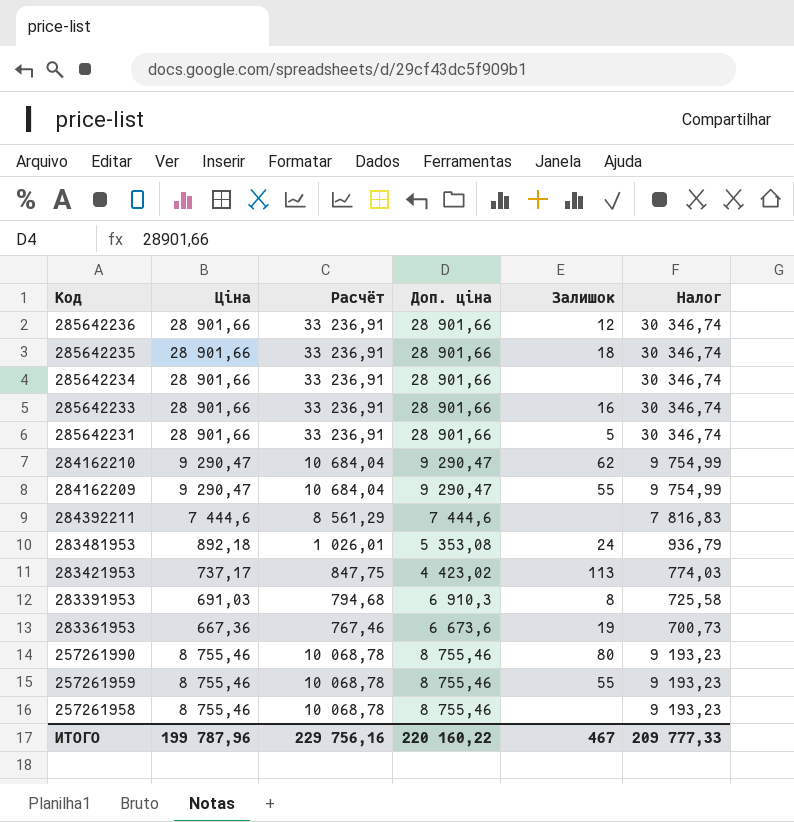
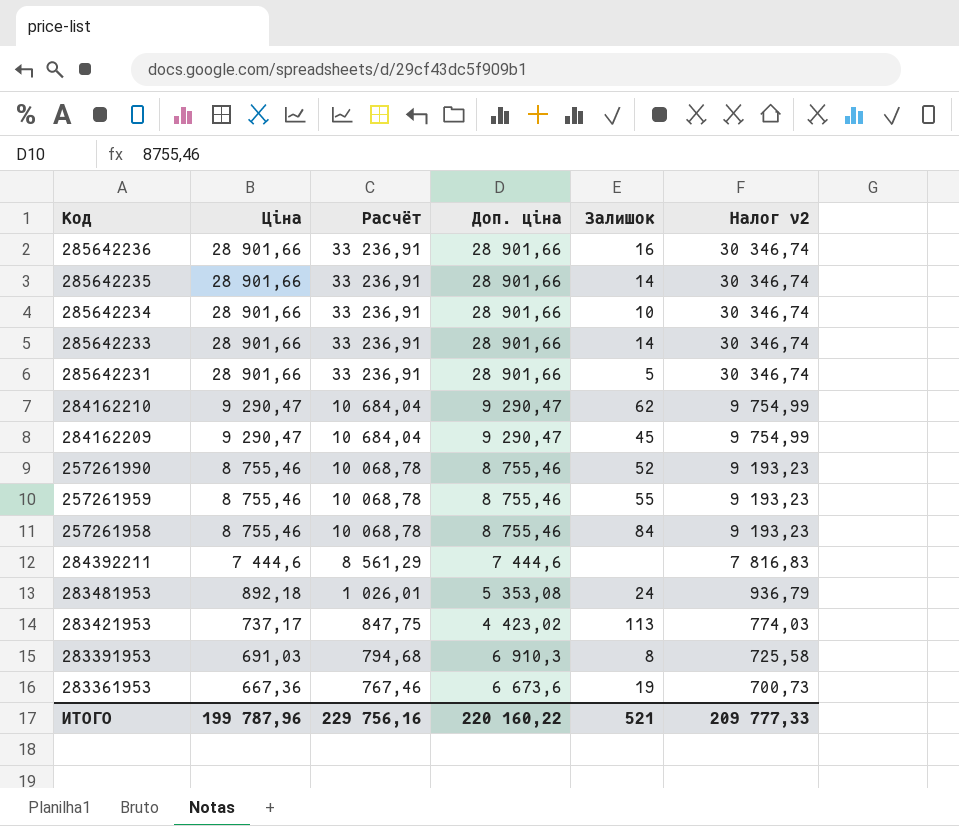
row order: none -> Ціна descending
column name: Налог -> Налог v2
285642236 | Залишок: 12 -> 16
285642235 | Залишок: 18 -> 14
285642234 | Залишок: none -> 10
285642233 | Залишок: 16 -> 14
284162209 | Залишок: 55 -> 45
257261990 | Залишок: 80 -> 52
257261958 | Залишок: none -> 84
ИТОГО | Залишок: 467 -> 521

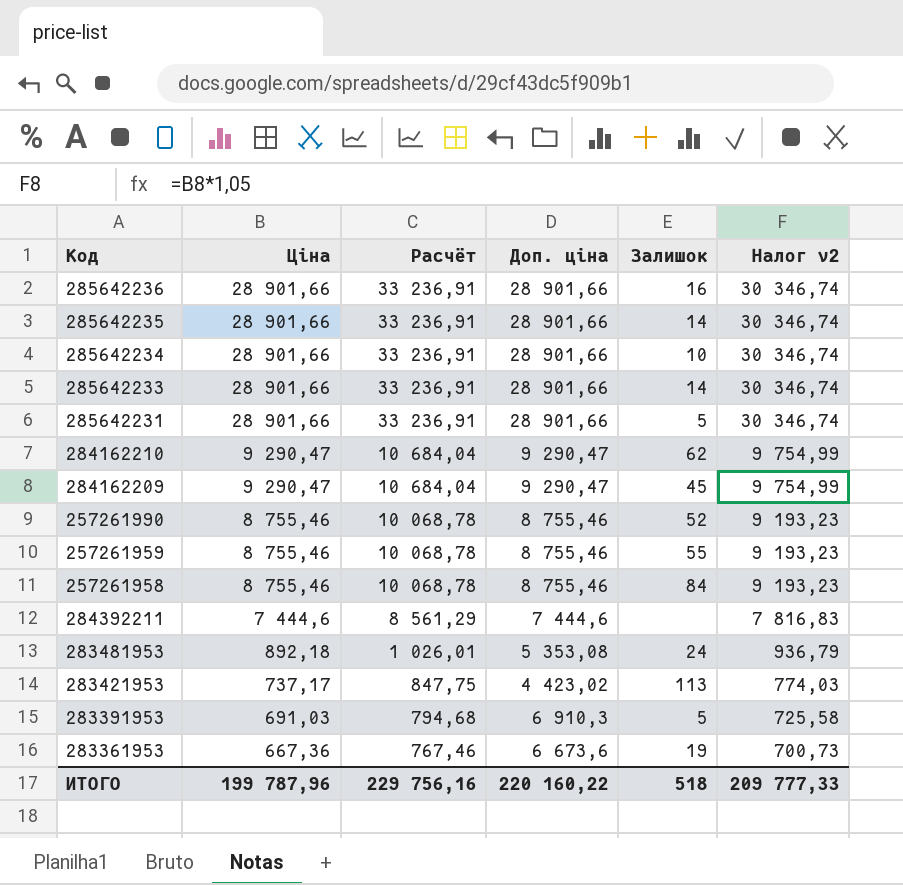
283391953 | Залишок: 8 -> 5
ИТОГО | Залишок: 521 -> 518

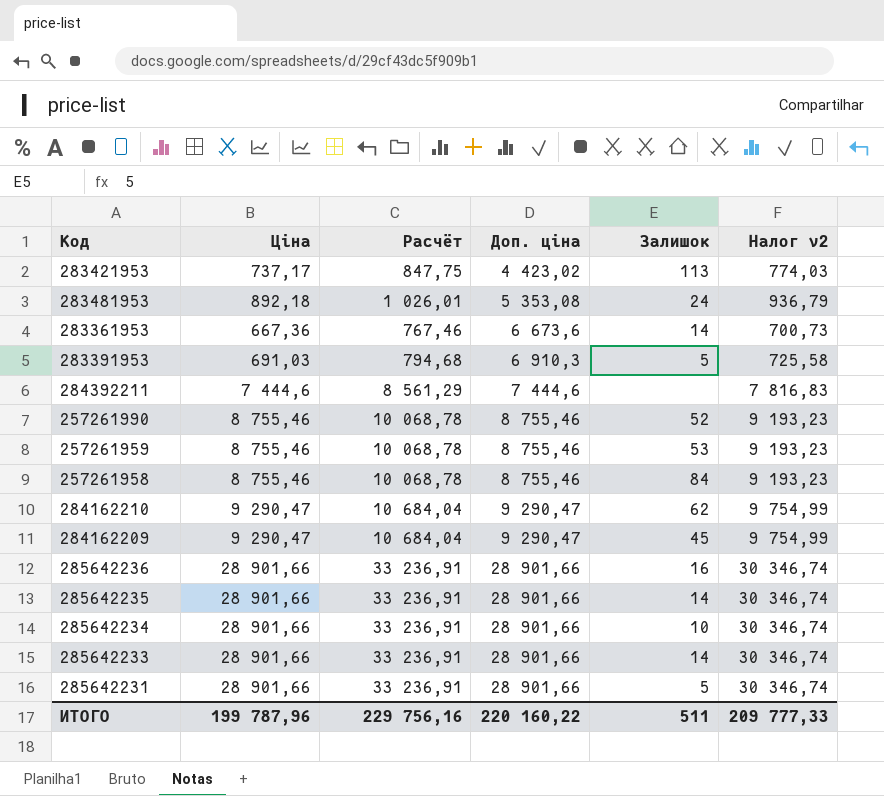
row order: Ціна descending -> Доп. ціна ascending
283361953 | Залишок: 19 -> 14
257261959 | Залишок: 55 -> 53
ИТОГО | Залишок: 518 -> 511

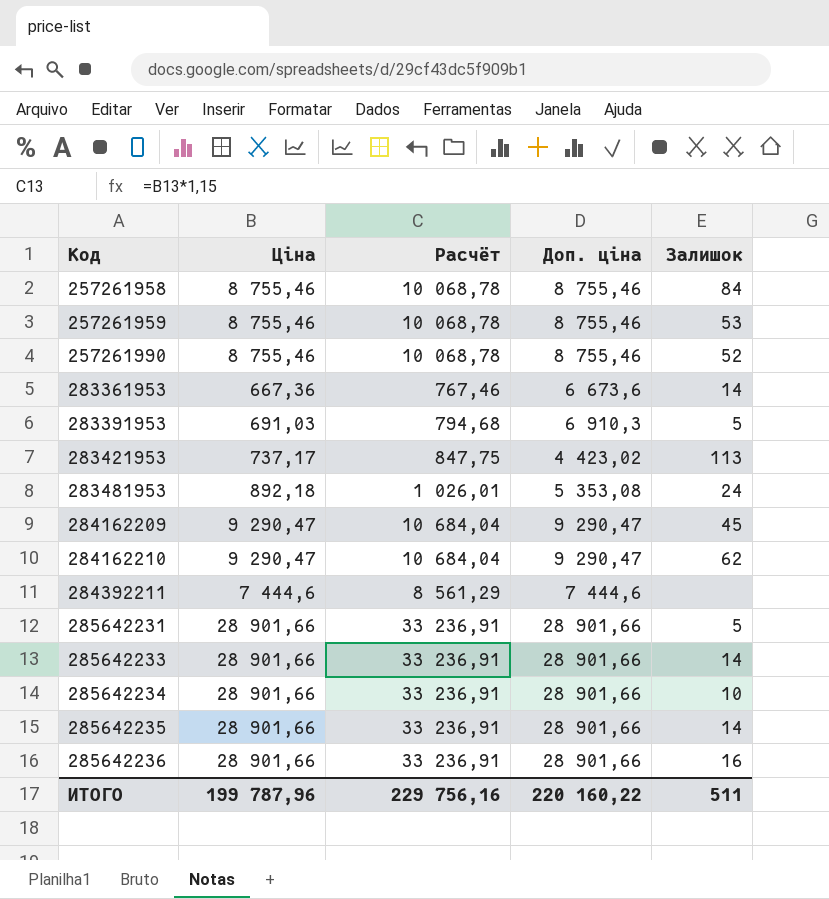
row order: Доп. ціна ascending -> Код ascending
column Налог v2 | formula: [Ціна] * 1,05 -> none

